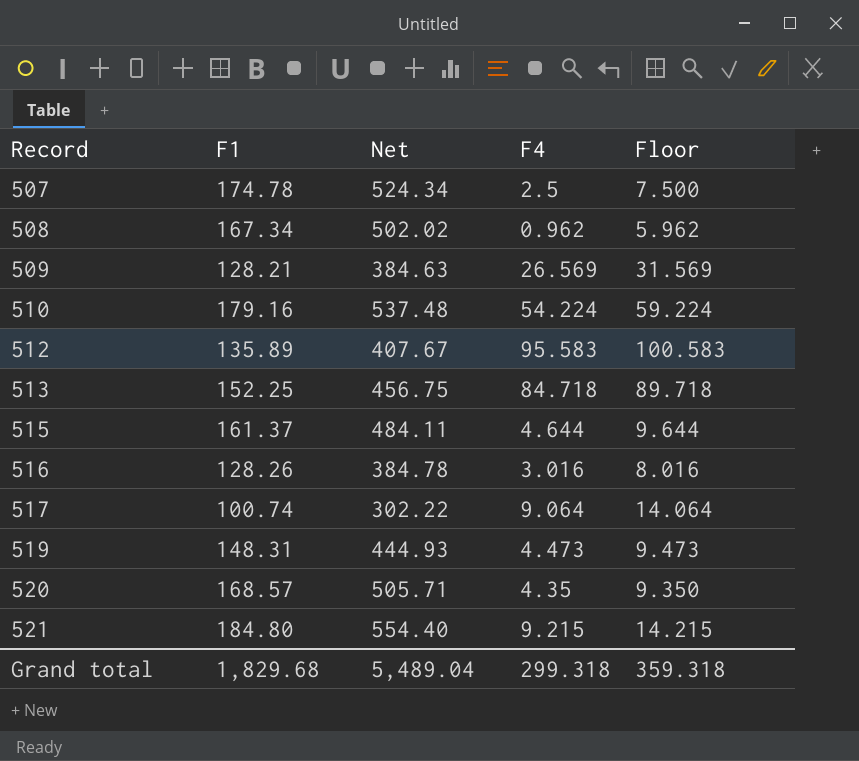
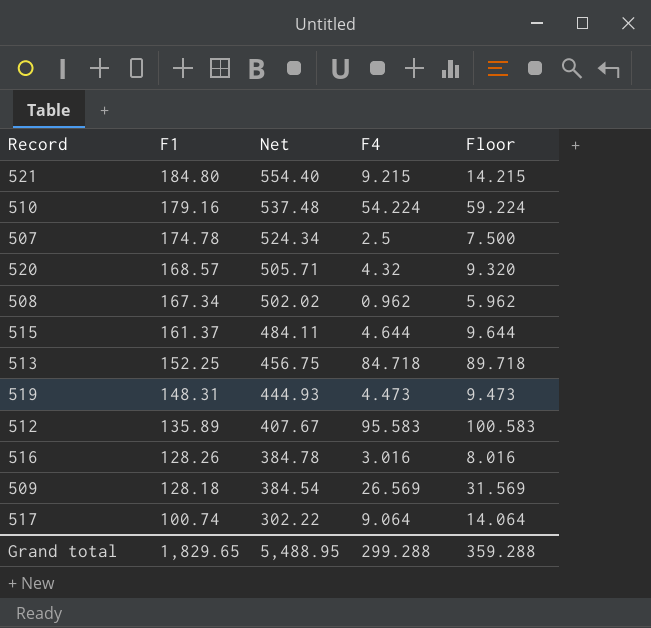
row order: Record ascending -> F1 descending
520 | F4: 4.35 -> 4.32
520 | Floor: 9.350 -> 9.320
509 | F1: 128.21 -> 128.18
509 | Net: 384.63 -> 384.54
Grand total | F1: 1,829.68 -> 1,829.65
Grand total | Net: 5,489.04 -> 5,488.95
Grand total | F4: 299.318 -> 299.288
Grand total | Floor: 359.318 -> 359.288

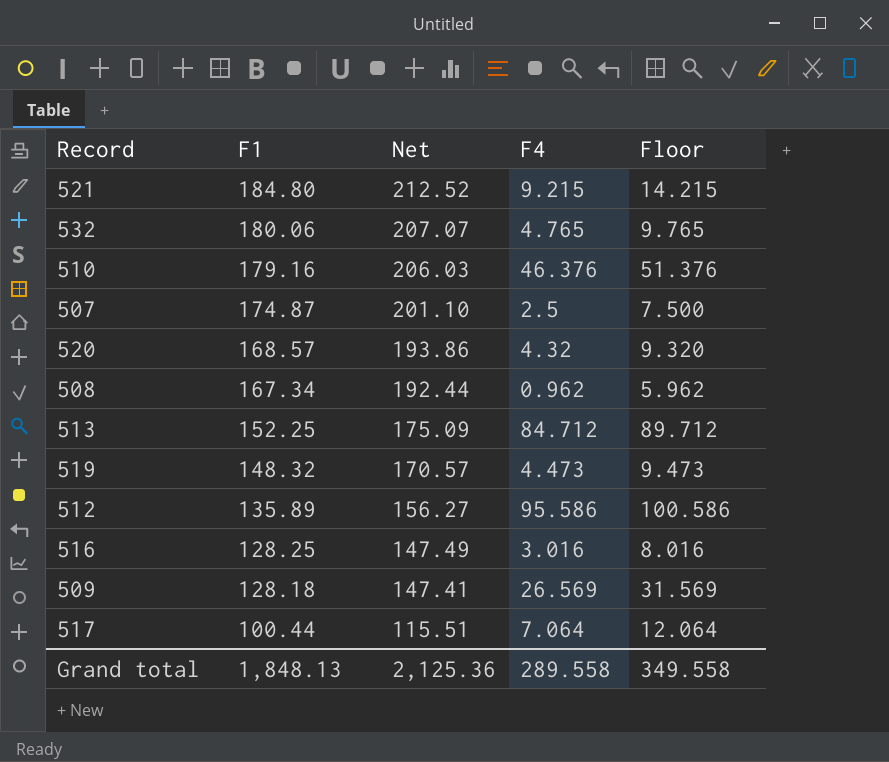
column Net | formula: [F1] * 3 -> [F1] * 1.15
row 515: 161.37 | 484.11 | 4.644 | 9.644 -> none
row 532: none -> 180.06 | 207.07 | 4.765 | 9.765
510 | F4: 54.224 -> 46.376
510 | Floor: 59.224 -> 51.376
507 | F1: 174.78 -> 174.87
513 | F4: 84.718 -> 84.712
513 | Floor: 89.718 -> 89.712
519 | F1: 148.31 -> 148.32
512 | F4: 95.583 -> 95.586
512 | Floor: 100.583 -> 100.586
516 | F1: 128.26 -> 128.25
517 | F1: 100.74 -> 100.44
517 | F4: 9.064 -> 7.064
517 | Floor: 14.064 -> 12.064
Grand total | F1: 1,829.65 -> 1,848.13
Grand total | Net: 5,488.95 -> 2,125.36
Grand total | F4: 299.288 -> 289.558
Grand total | Floor: 359.288 -> 349.558

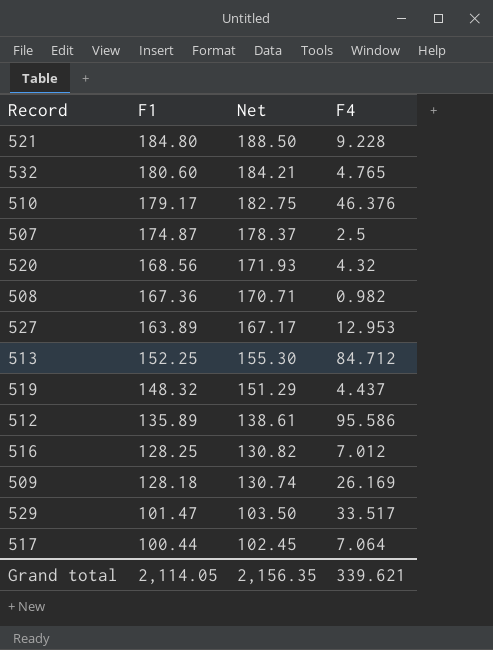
column Floor | formula: [F4] + 5 -> none
column Net | formula: [F1] * 1.15 -> [F1] * 1.02
521 | F4: 9.215 -> 9.228
532 | F1: 180.06 -> 180.60
510 | F1: 179.16 -> 179.17
520 | F1: 168.57 -> 168.56
508 | F1: 167.34 -> 167.36
508 | F4: 0.962 -> 0.982
row 527: none -> 163.89 | 167.17 | 12.953
519 | F4: 4.473 -> 4.437
516 | F4: 3.016 -> 7.012
509 | F4: 26.569 -> 26.169
row 529: none -> 101.47 | 103.50 | 33.517
Grand total | F1: 1,848.13 -> 2,114.05
Grand total | Net: 2,125.36 -> 2,156.35
Grand total | F4: 289.558 -> 339.621

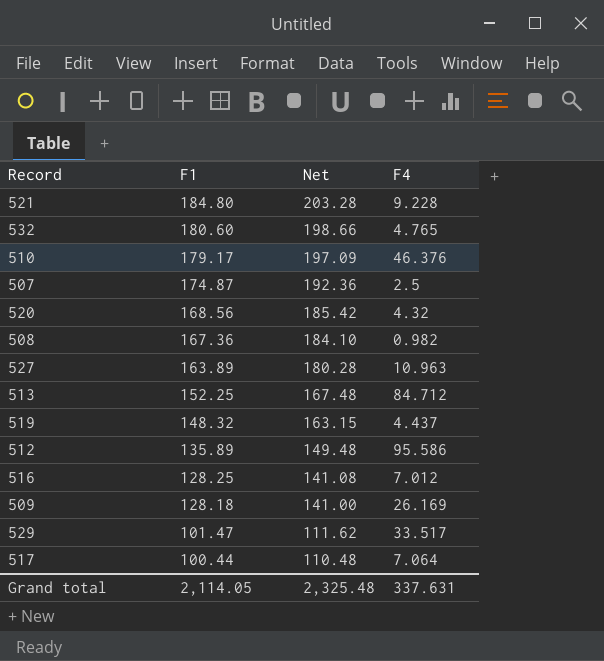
column Net | formula: [F1] * 1.02 -> [F1] * 1.1
527 | F4: 12.953 -> 10.963
Grand total | Net: 2,156.35 -> 2,325.48
Grand total | F4: 339.621 -> 337.631

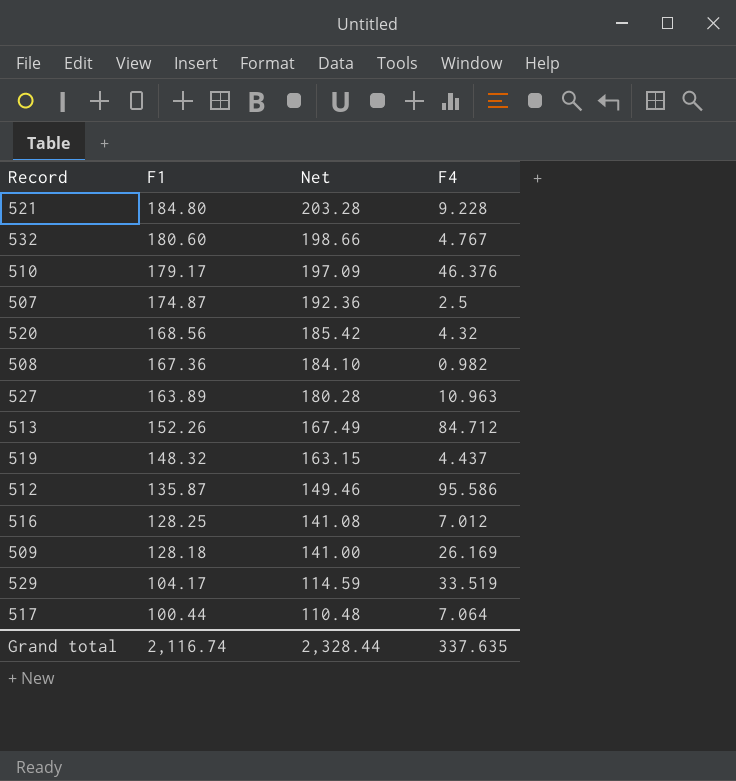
532 | F4: 4.765 -> 4.767
513 | F1: 152.25 -> 152.26
513 | Net: 167.48 -> 167.49
512 | F1: 135.89 -> 135.87
512 | Net: 149.48 -> 149.46
529 | F1: 101.47 -> 104.17
529 | Net: 111.62 -> 114.59
529 | F4: 33.517 -> 33.519
Grand total | F1: 2,114.05 -> 2,116.74
Grand total | Net: 2,325.48 -> 2,328.44
Grand total | F4: 337.631 -> 337.635

